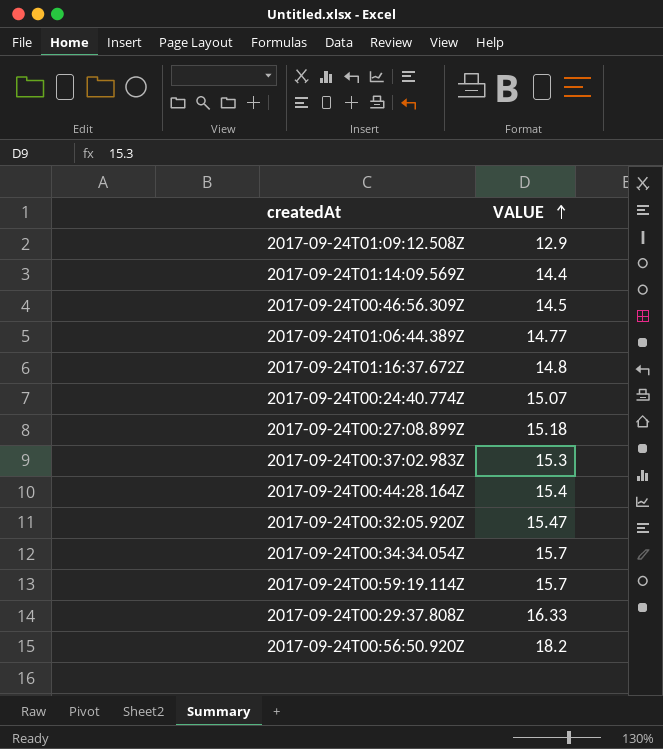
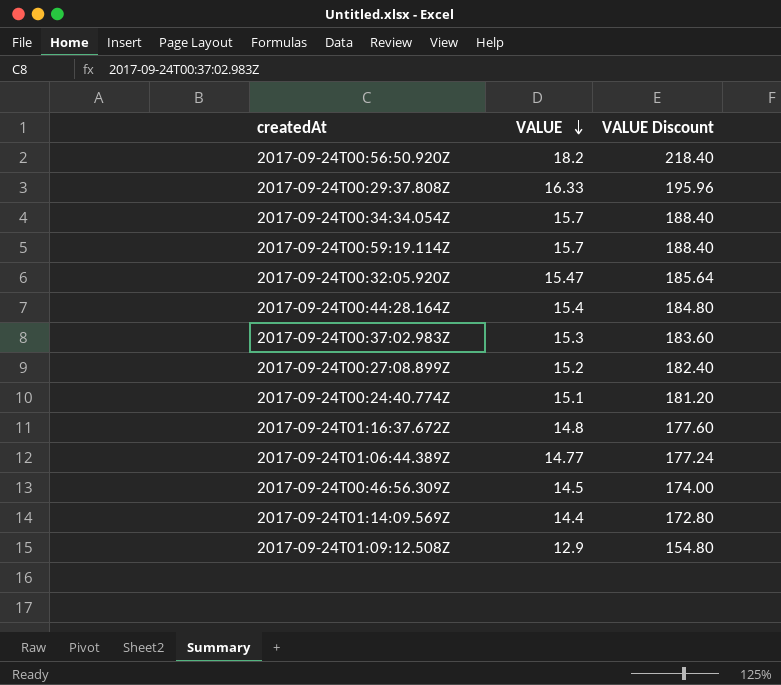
row order: VALUE ascending -> VALUE descending
column VALUE Discount | formula: none -> [VALUE] * 12
2017-09-24T00:27:08.899Z | VALUE: 15.18 -> 15.2
2017-09-24T00:24:40.774Z | VALUE: 15.07 -> 15.1

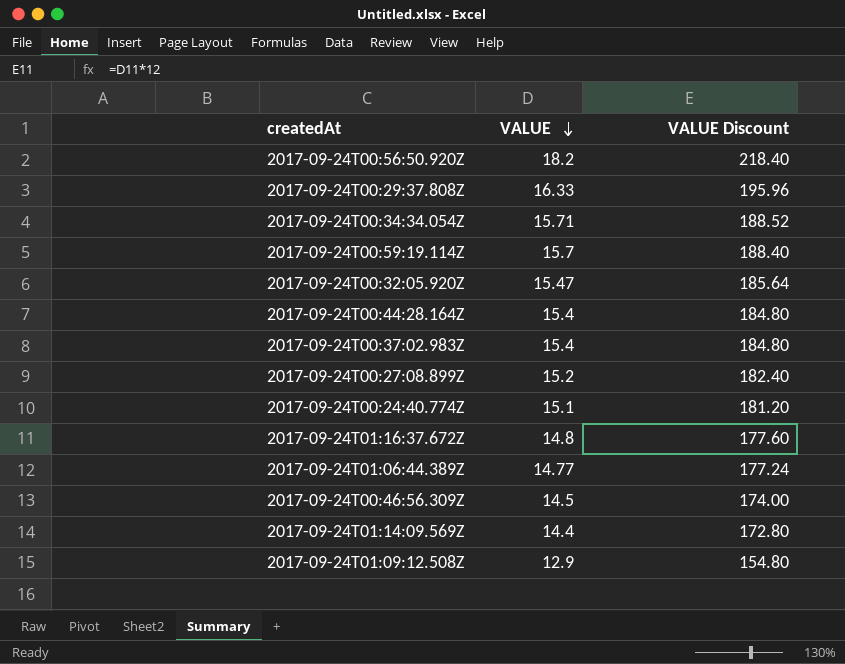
2017-09-24T00:34:34.054Z | VALUE: 15.7 -> 15.71
2017-09-24T00:34:34.054Z | VALUE Discount: 188.40 -> 188.52
2017-09-24T00:37:02.983Z | VALUE: 15.3 -> 15.4
2017-09-24T00:37:02.983Z | VALUE Discount: 183.60 -> 184.80

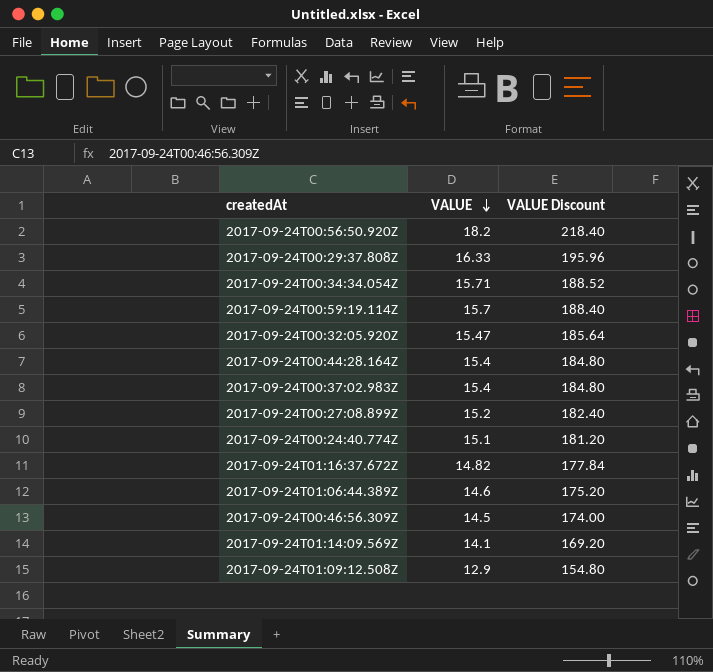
2017-09-24T01:16:37.672Z | VALUE: 14.8 -> 14.82
2017-09-24T01:16:37.672Z | VALUE Discount: 177.60 -> 177.84
2017-09-24T01:06:44.389Z | VALUE: 14.77 -> 14.6
2017-09-24T01:06:44.389Z | VALUE Discount: 177.24 -> 175.20
2017-09-24T01:14:09.569Z | VALUE: 14.4 -> 14.1
2017-09-24T01:14:09.569Z | VALUE Discount: 172.80 -> 169.20

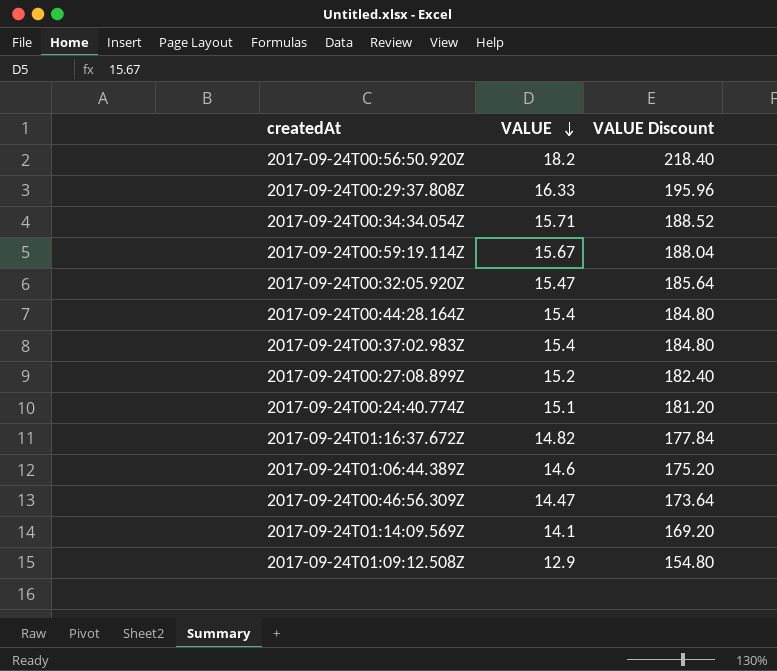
2017-09-24T00:59:19.114Z | VALUE: 15.7 -> 15.67
2017-09-24T00:59:19.114Z | VALUE Discount: 188.40 -> 188.04
2017-09-24T00:46:56.309Z | VALUE: 14.5 -> 14.47
2017-09-24T00:46:56.309Z | VALUE Discount: 174.00 -> 173.64

